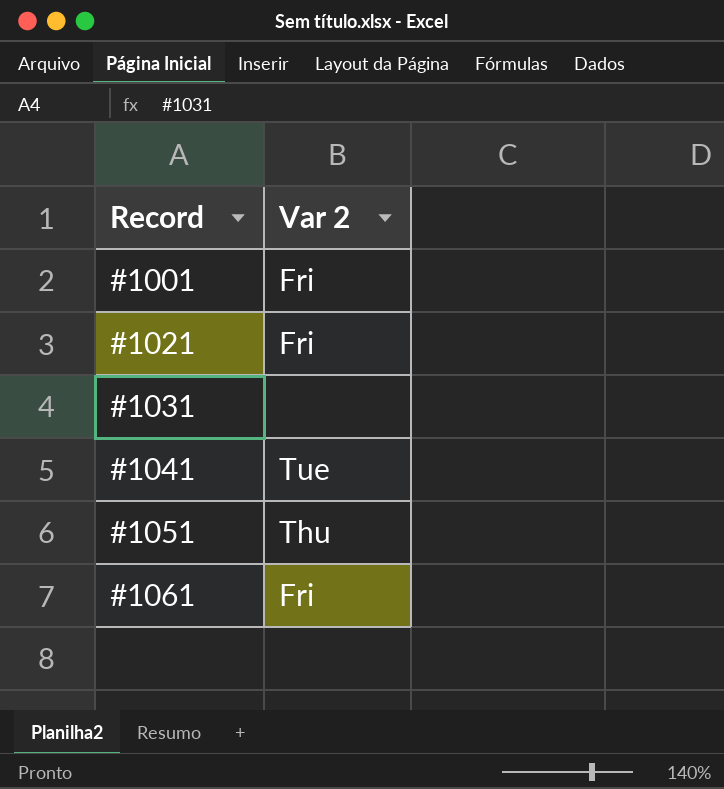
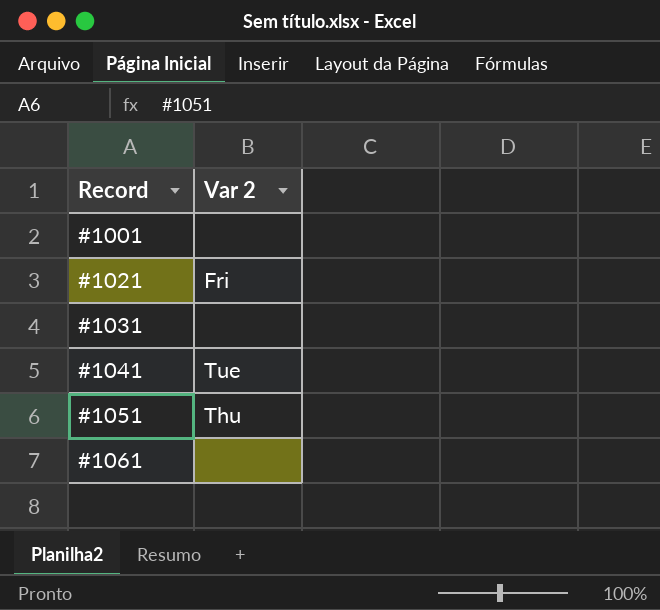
#1001 | Var 2: Fri -> none
#1061 | Var 2: Fri -> none

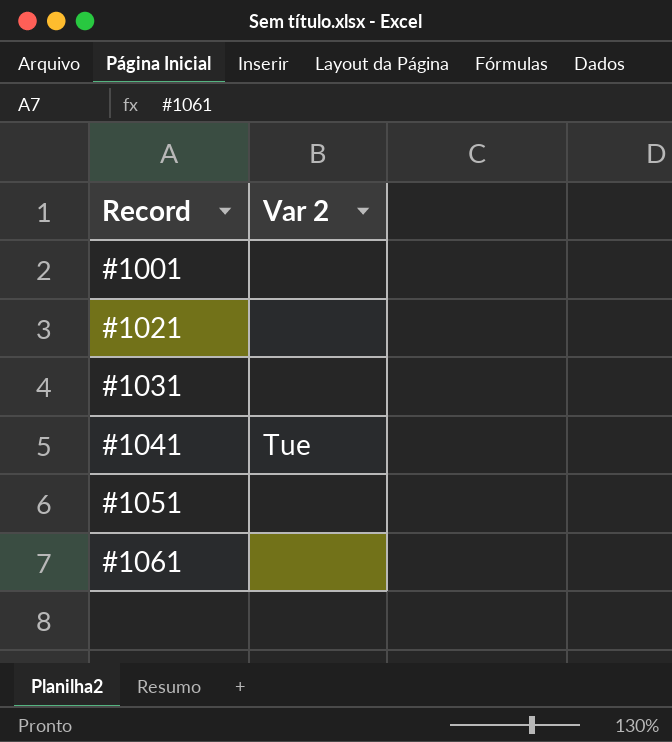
#1021 | Var 2: Fri -> none
#1051 | Var 2: Thu -> none

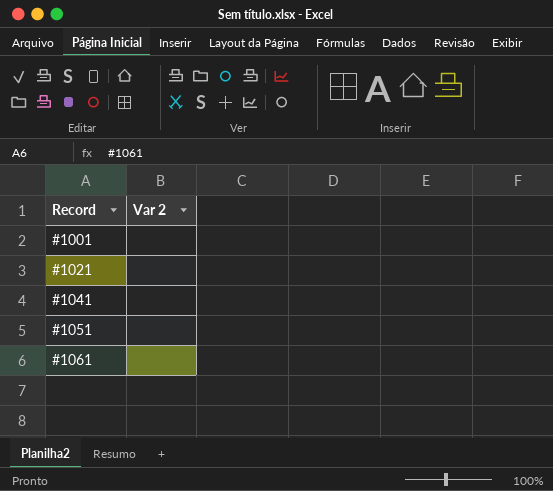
row #1031: none -> none
#1041 | Var 2: Tue -> none

